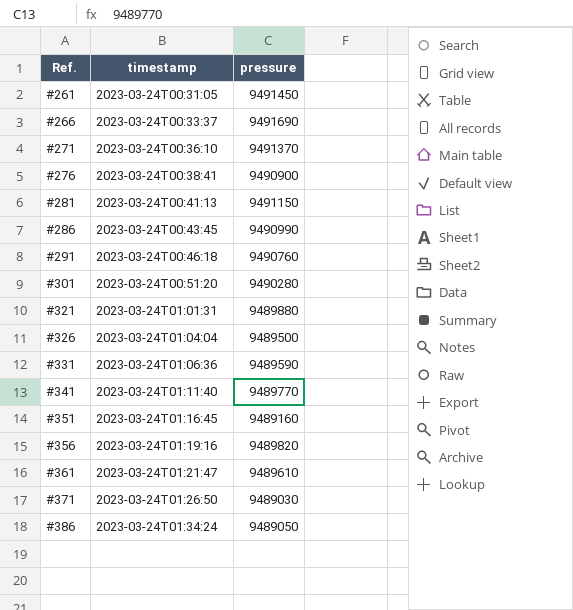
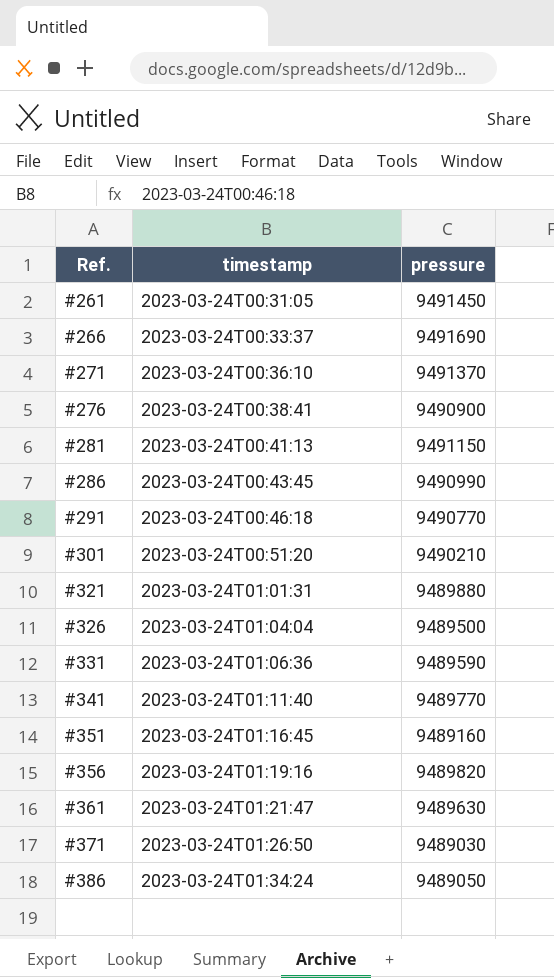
#291 | pressure: 9490760 -> 9490770
#301 | pressure: 9490280 -> 9490210
#361 | pressure: 9489610 -> 9489630

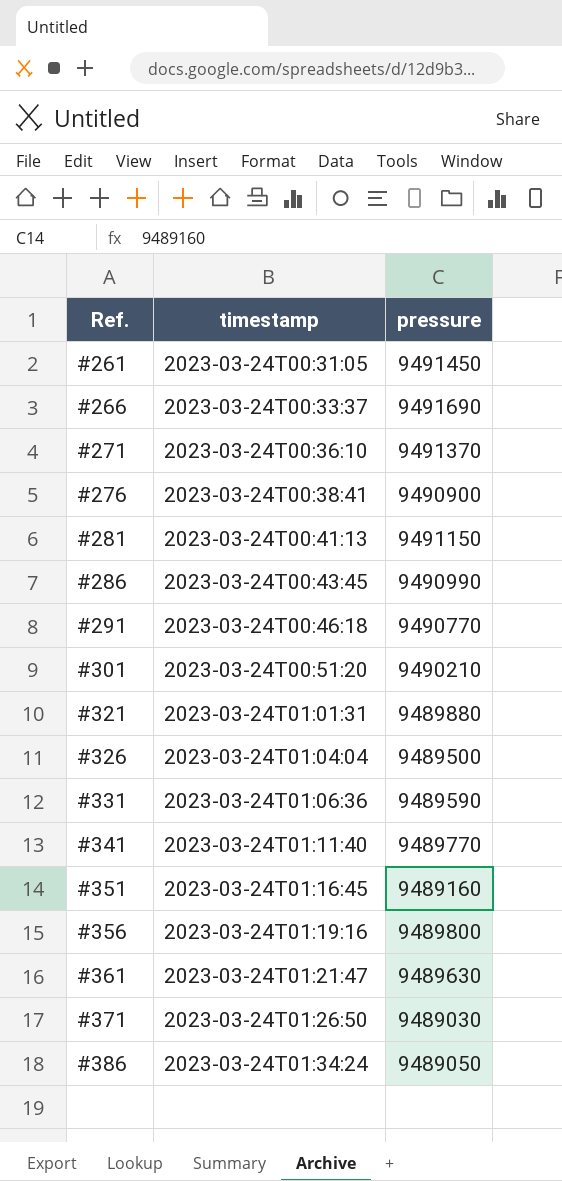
#356 | pressure: 9489820 -> 9489800

